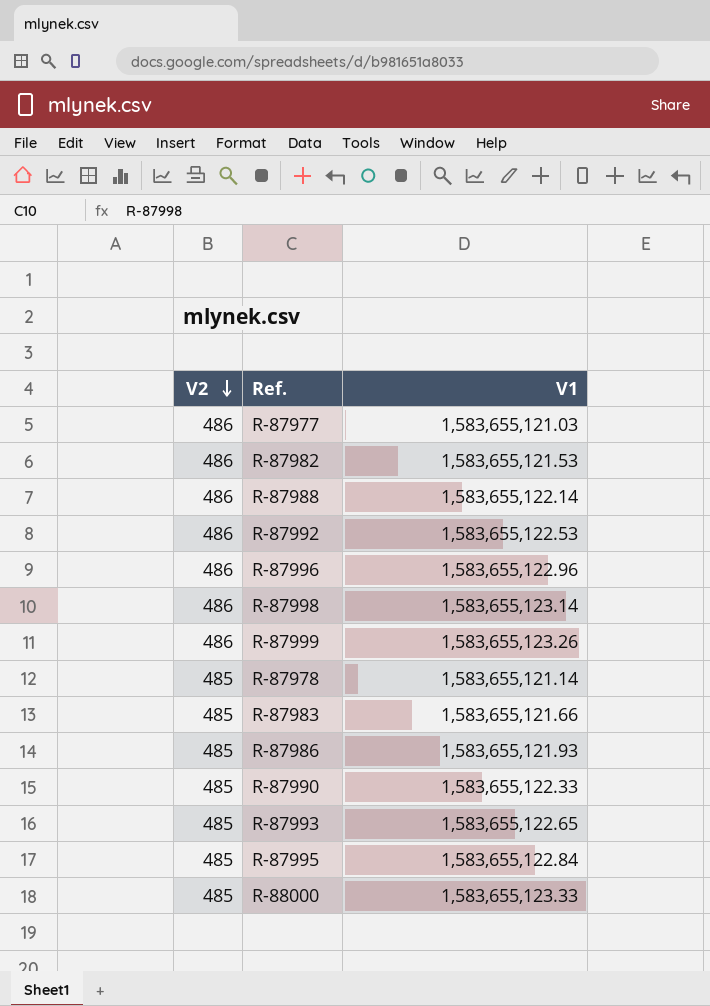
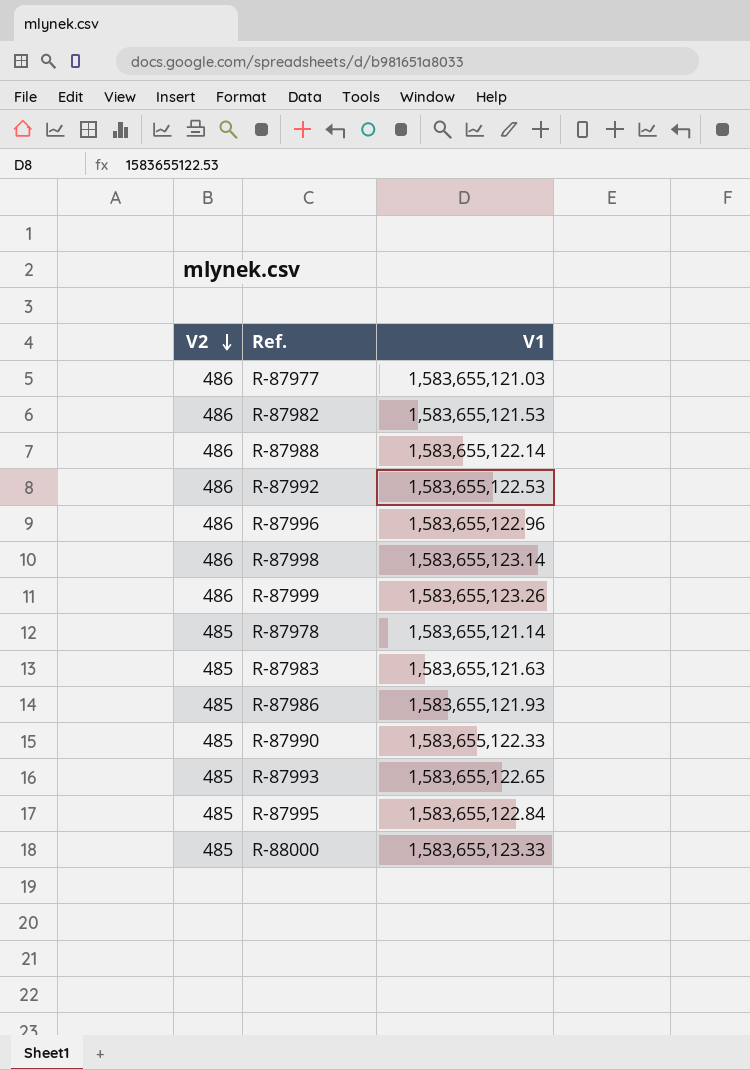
R-87983 | V1: 1,583,655,121.66 -> 1,583,655,121.63

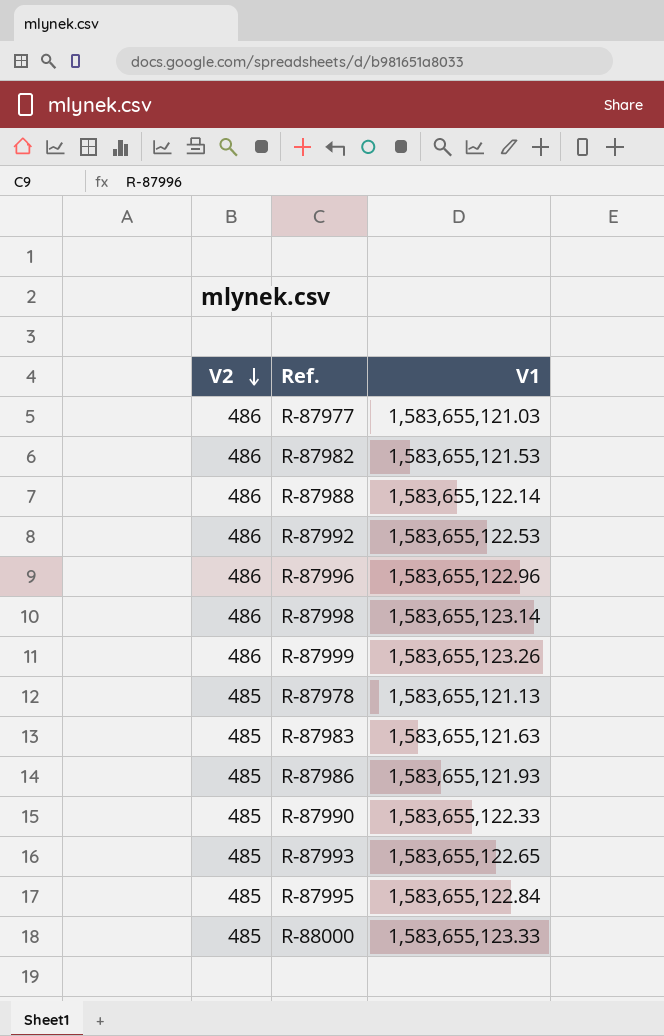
R-87978 | V1: 1,583,655,121.14 -> 1,583,655,121.13

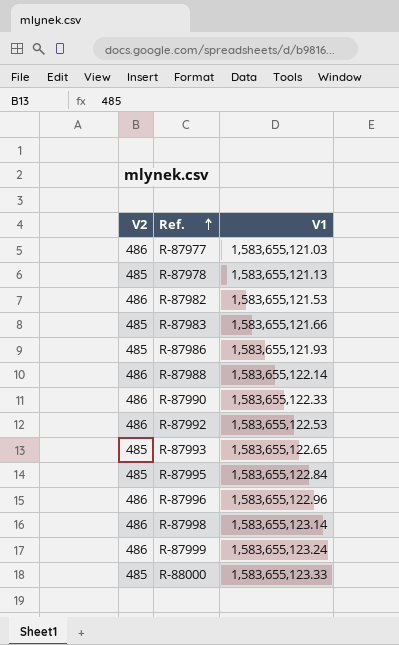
row order: V2 descending -> Ref. ascending
R-87983 | V1: 1,583,655,121.63 -> 1,583,655,121.66
R-87990 | V2: 485 -> 486
R-87999 | V1: 1,583,655,123.26 -> 1,583,655,123.24

